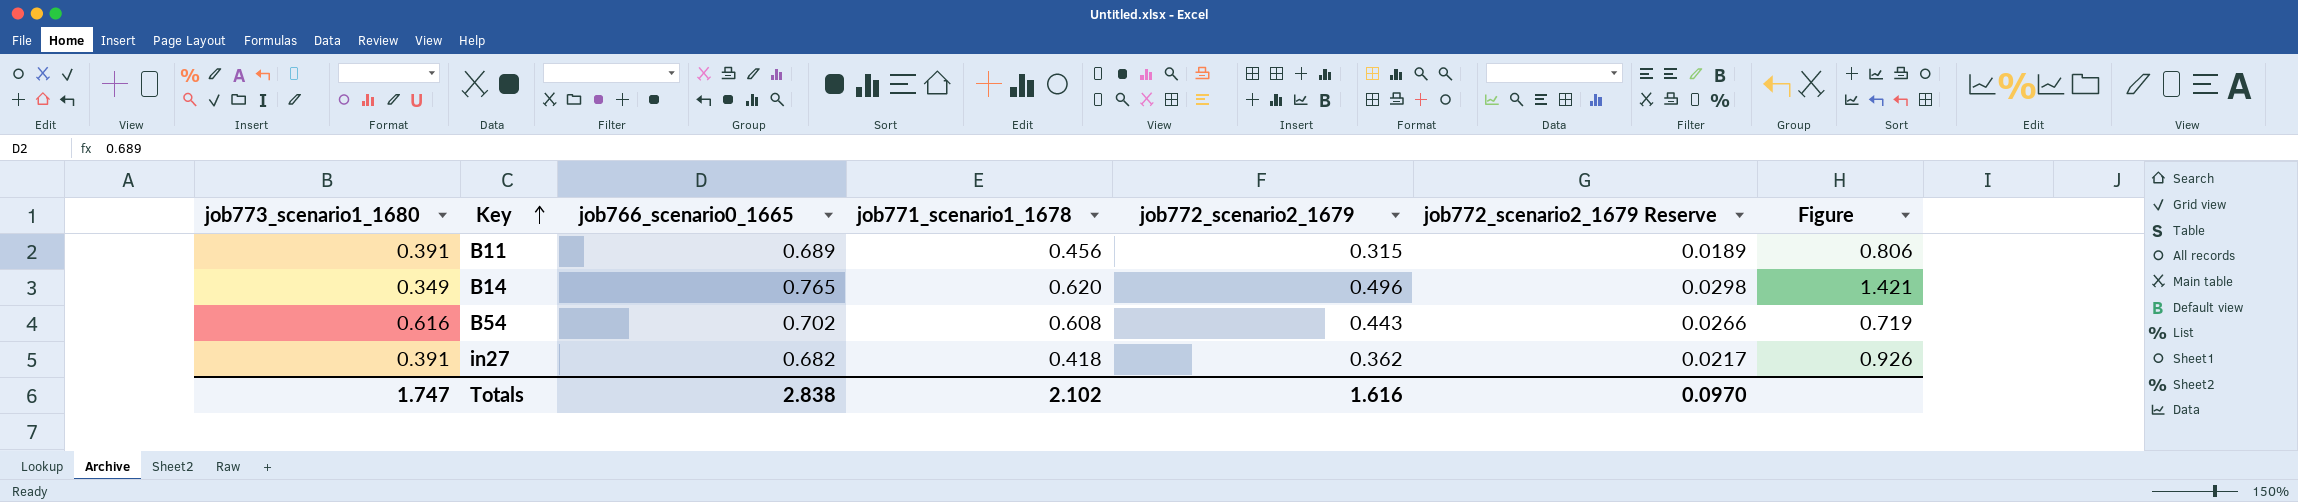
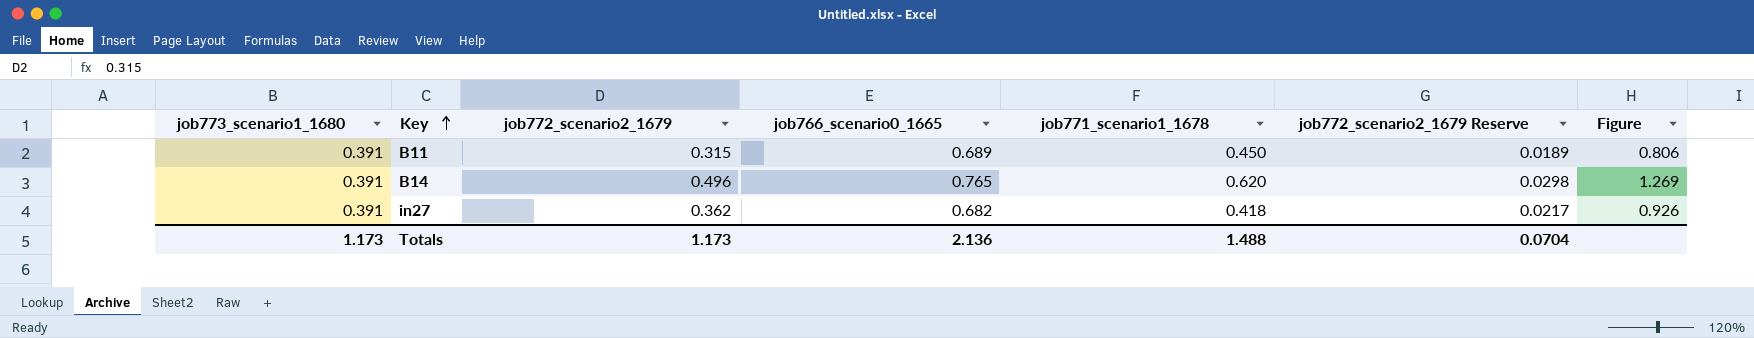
column job772_scenario2_1679 | position: 5 -> 3
row B54: 0.616 | 0.702 | 0.608 | 0.443 | 0.0266 | 0.719 -> none
B11 | job771_scenario1_1678: 0.456 -> 0.450
B14 | job773_scenario1_1680: 0.349 -> 0.391
B14 | Figure: 1.421 -> 1.269
Totals | job773_scenario1_1680: 1.747 -> 1.173
Totals | job772_scenario2_1679: 1.616 -> 1.173
Totals | job766_scenario0_1665: 2.838 -> 2.136
Totals | job771_scenario1_1678: 2.102 -> 1.488
Totals | job772_scenario2_1679 Reserve: 0.0970 -> 0.0704

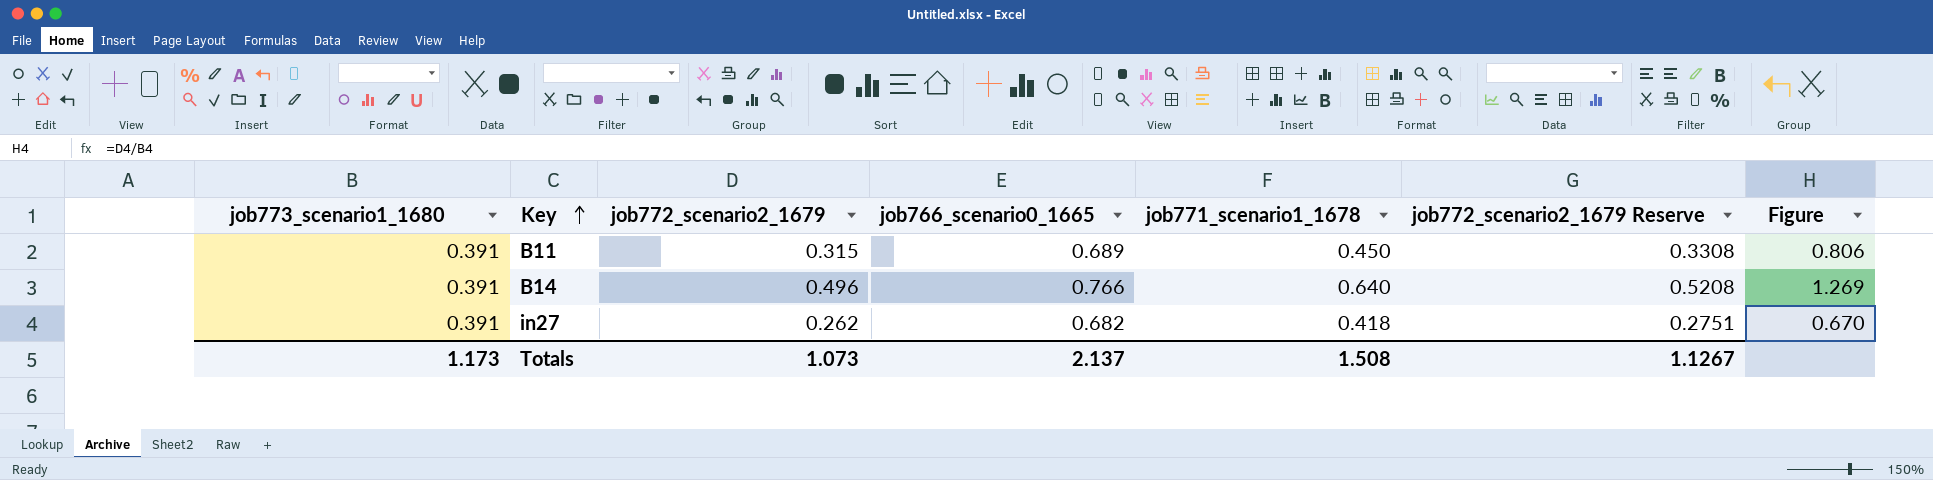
column job772_scenario2_1679 Reserve | formula: [job772_scenario2_1679] * 0.06 -> [job772_scenario2_1679] * 1.05
B14 | job766_scenario0_1665: 0.765 -> 0.766
B14 | job771_scenario1_1678: 0.620 -> 0.640
in27 | job772_scenario2_1679: 0.362 -> 0.262
in27 | Figure: 0.926 -> 0.670
Totals | job772_scenario2_1679: 1.173 -> 1.073
Totals | job766_scenario0_1665: 2.136 -> 2.137
Totals | job771_scenario1_1678: 1.488 -> 1.508
Totals | job772_scenario2_1679 Reserve: 0.0704 -> 1.1267

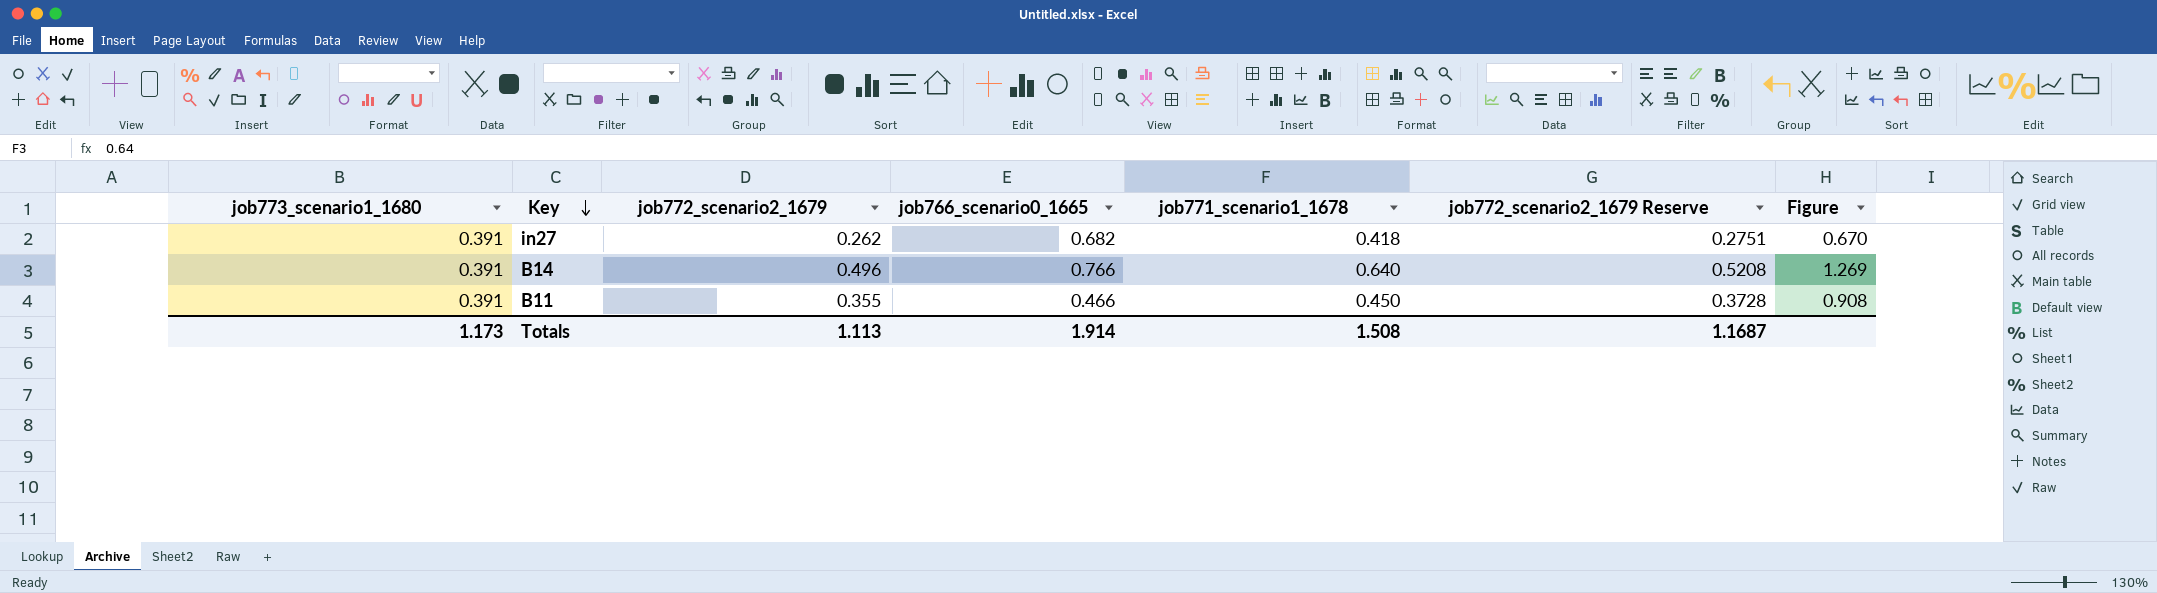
row order: Key ascending -> Key descending
B11 | job772_scenario2_1679: 0.315 -> 0.355
B11 | job766_scenario0_1665: 0.689 -> 0.466
B11 | job772_scenario2_1679 Reserve: 0.3308 -> 0.3728
B11 | Figure: 0.806 -> 0.908
Totals | job772_scenario2_1679: 1.073 -> 1.113
Totals | job766_scenario0_1665: 2.137 -> 1.914
Totals | job772_scenario2_1679 Reserve: 1.1267 -> 1.1687

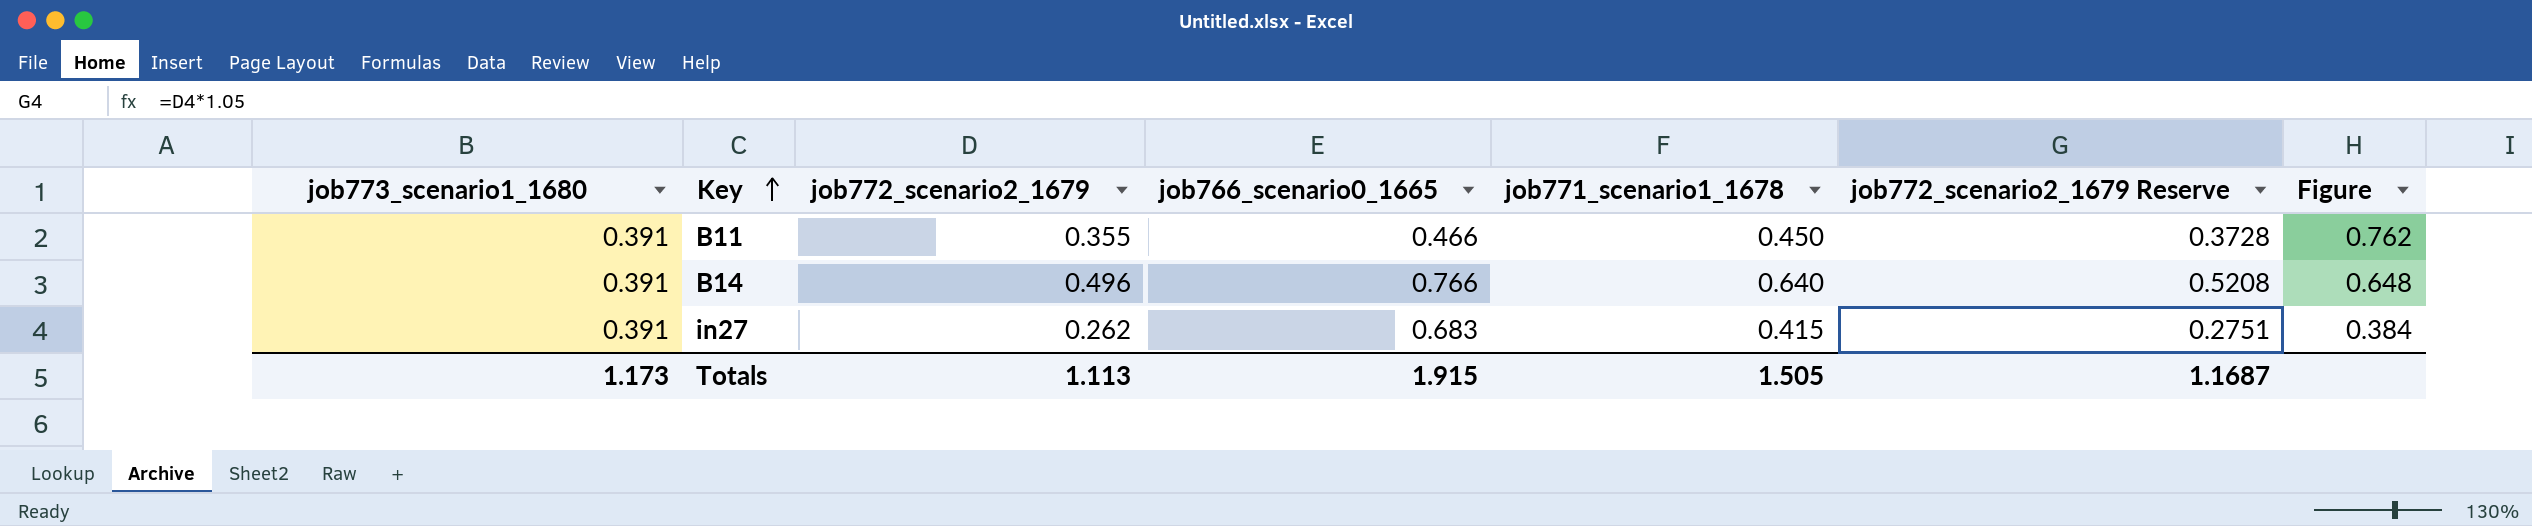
row order: Key descending -> Key ascending
column Figure | formula: [job772_scenario2_1679] / [job773_scenario1_1680] -> [job772_scenario2_1679] / [job766_scenario0_1665]
in27 | job766_scenario0_1665: 0.682 -> 0.683
in27 | job771_scenario1_1678: 0.418 -> 0.415
Totals | job766_scenario0_1665: 1.914 -> 1.915
Totals | job771_scenario1_1678: 1.508 -> 1.505

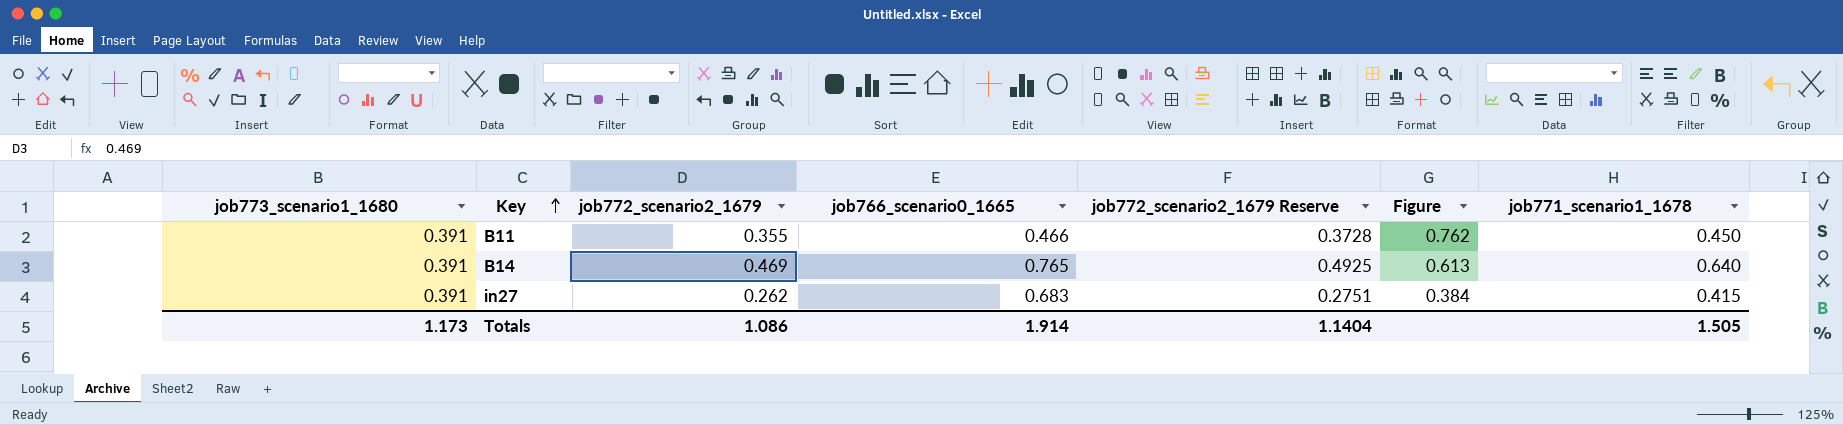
column job771_scenario1_1678 | position: 5 -> 7
B14 | job772_scenario2_1679: 0.496 -> 0.469
B14 | job766_scenario0_1665: 0.766 -> 0.765
B14 | job772_scenario2_1679 Reserve: 0.5208 -> 0.4925
B14 | Figure: 0.648 -> 0.613
Totals | job772_scenario2_1679: 1.113 -> 1.086
Totals | job766_scenario0_1665: 1.915 -> 1.914
Totals | job772_scenario2_1679 Reserve: 1.1687 -> 1.1404

